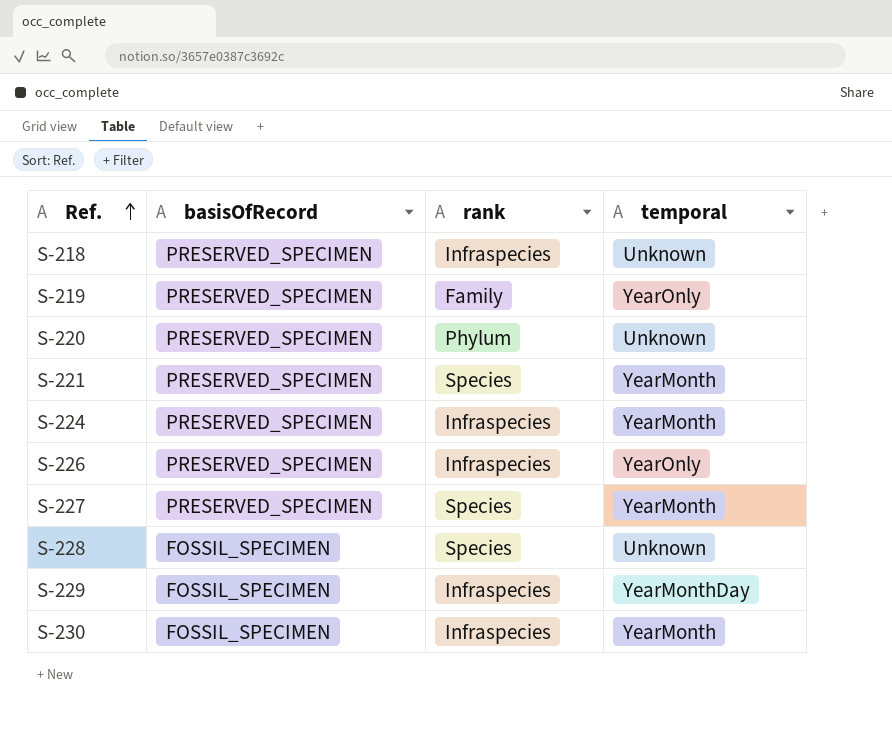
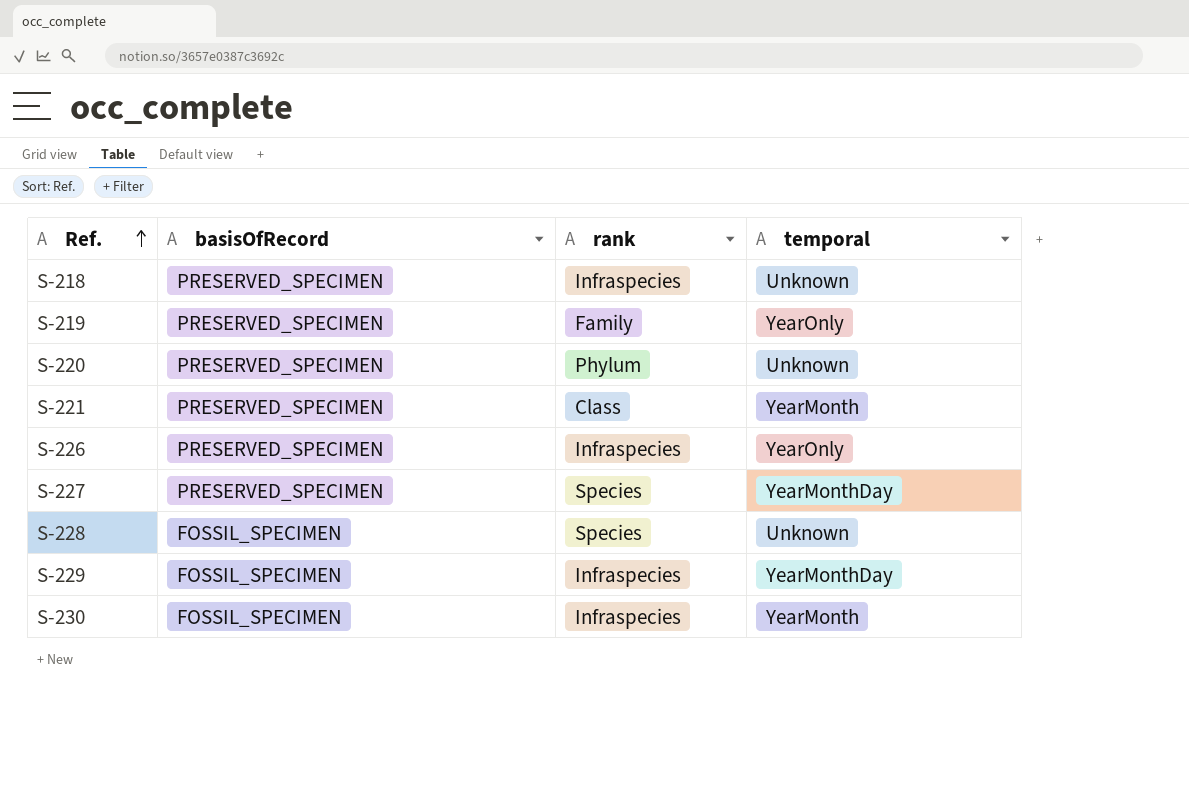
row S-224: PRESERVED_SPECIMEN | Infraspecies | YearMonth -> none
S-221 | rank: Species -> Class
S-227 | temporal: YearMonth -> YearMonthDay

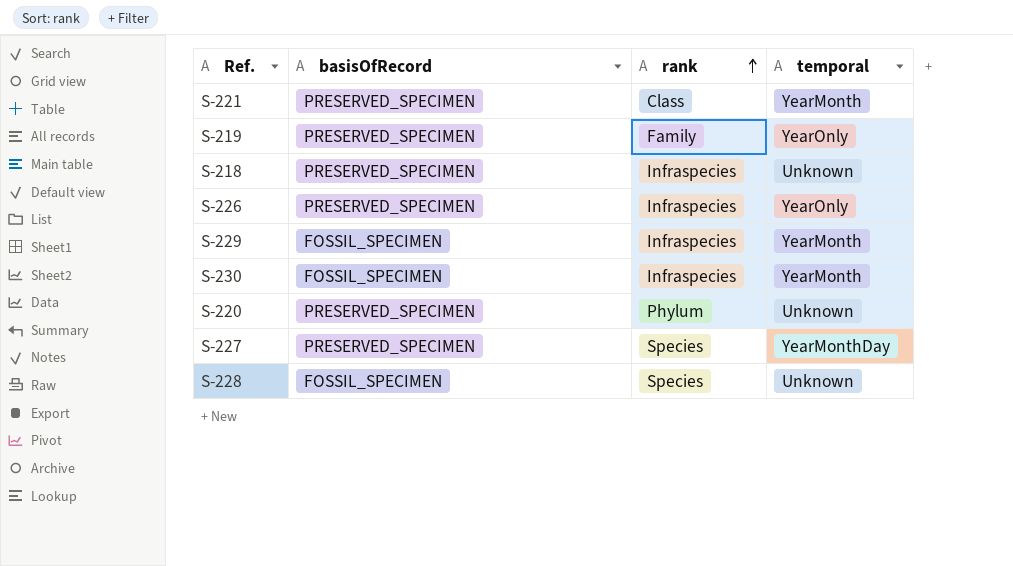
row order: Ref. ascending -> rank ascending
S-229 | temporal: YearMonthDay -> YearMonth

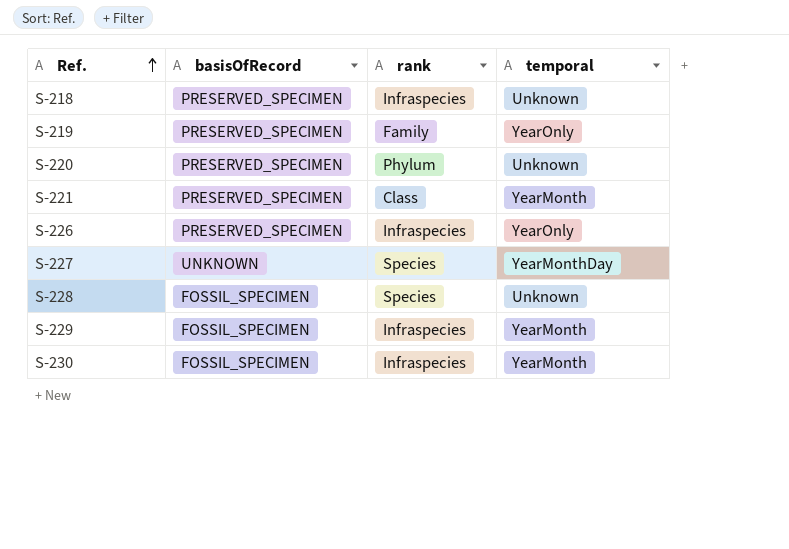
row order: rank ascending -> Ref. ascending
S-227 | basisOfRecord: PRESERVED_SPECIMEN -> UNKNOWN

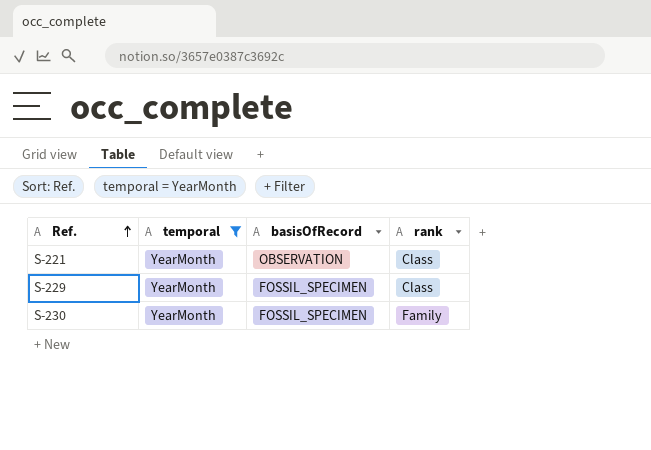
filter: none -> temporal = YearMonth
column temporal | position: 4 -> 2
S-221 | basisOfRecord: PRESERVED_SPECIMEN -> OBSERVATION
S-229 | rank: Infraspecies -> Class
S-230 | rank: Infraspecies -> Family

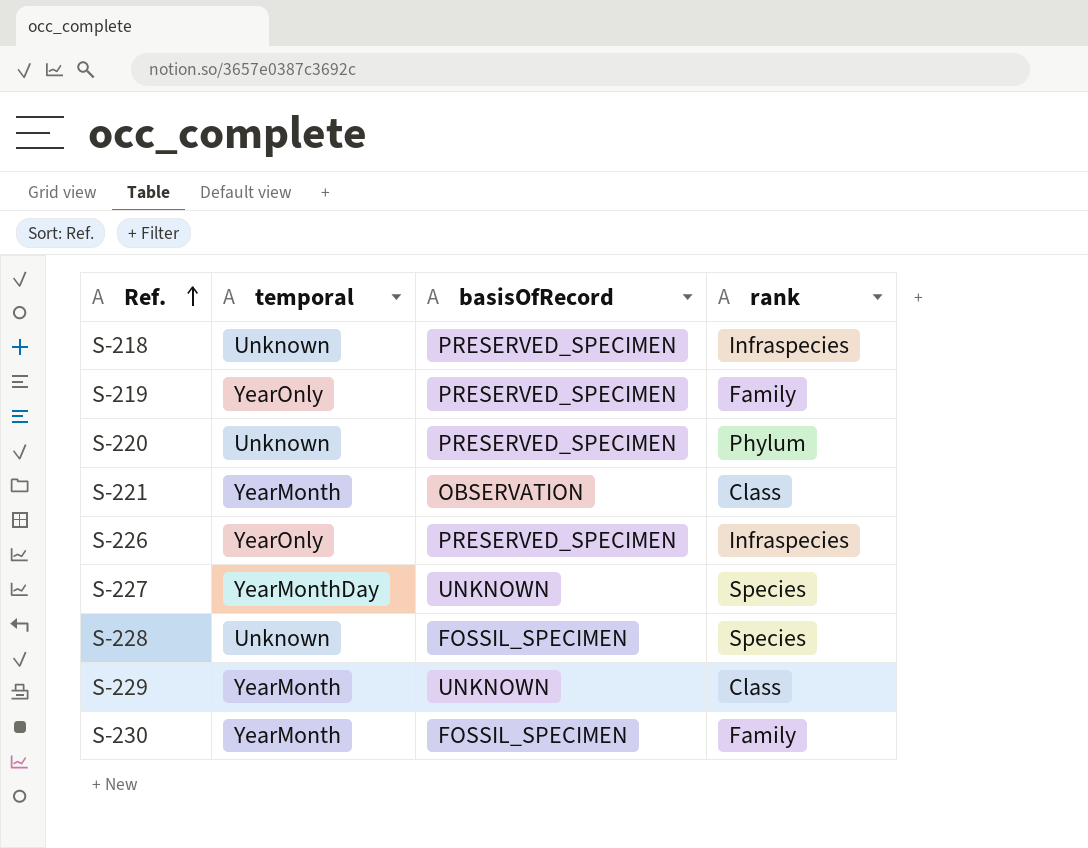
filter: temporal = YearMonth -> none
S-229 | basisOfRecord: FOSSIL_SPECIMEN -> UNKNOWN

